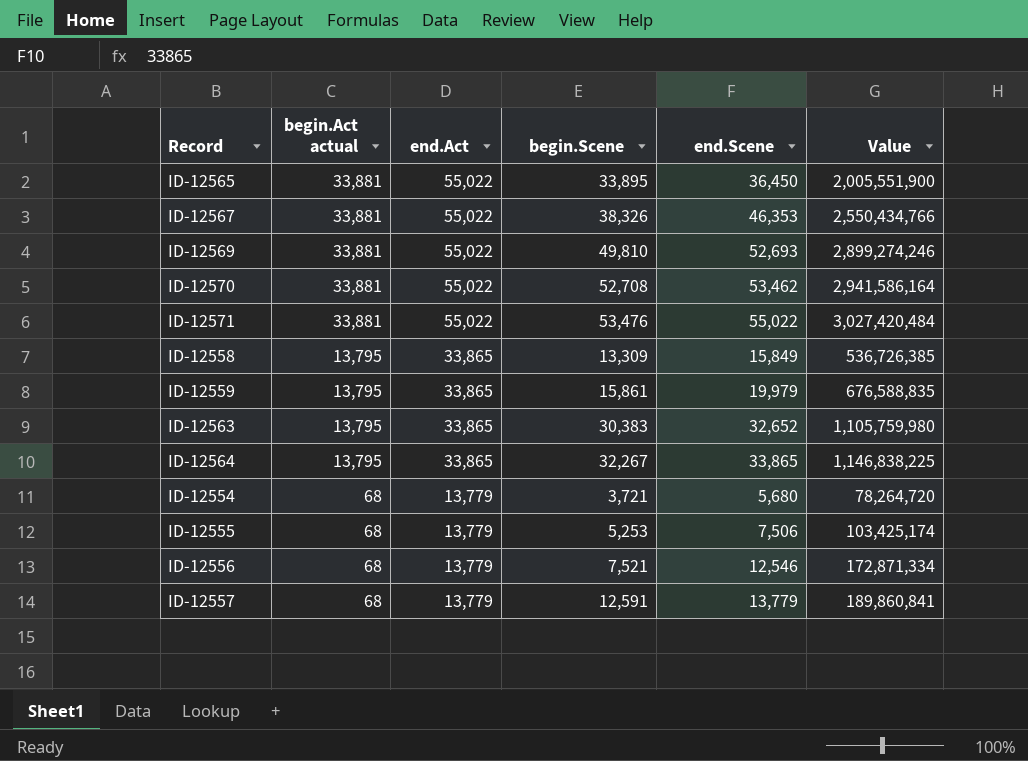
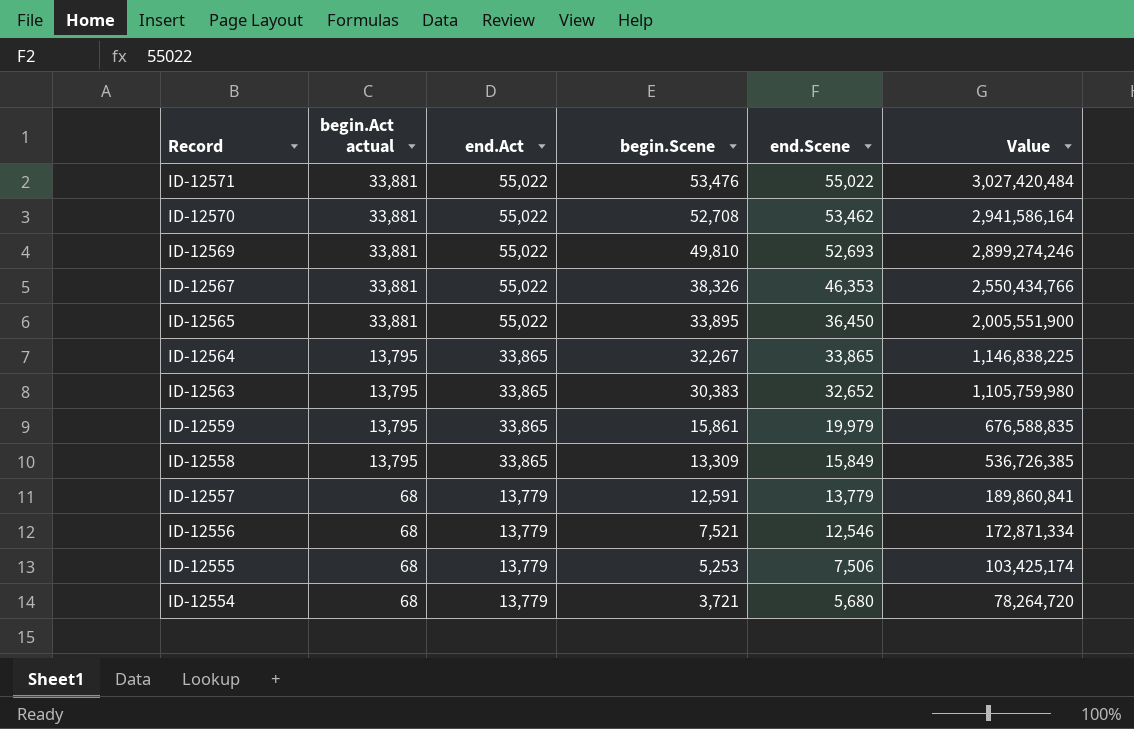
row order: begin.Act actual descending -> Record descending

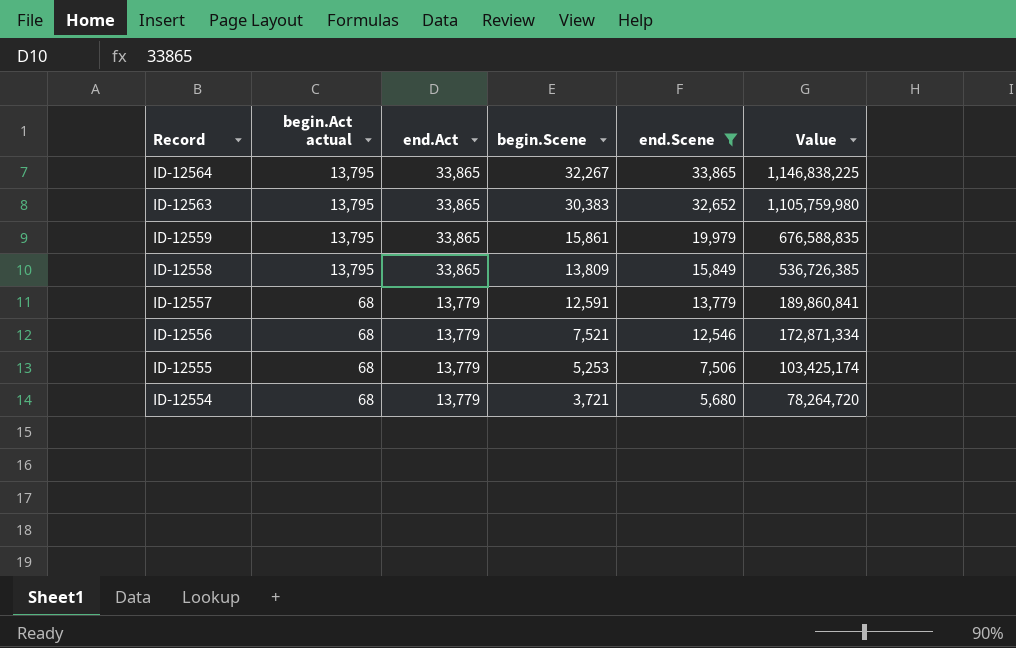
filter: none -> end.Scene <= 33,865
ID-12558 | begin.Scene: 13,309 -> 13,809

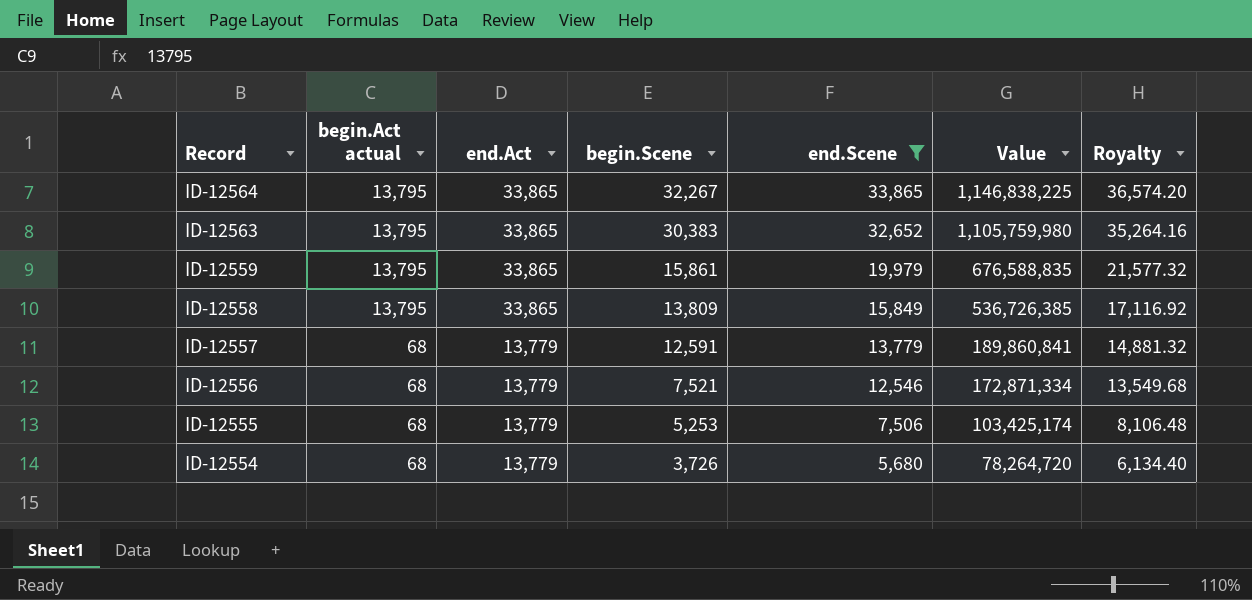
column Royalty | formula: none -> [end.Scene] * 1.08
ID-12554 | begin.Scene: 3,721 -> 3,726

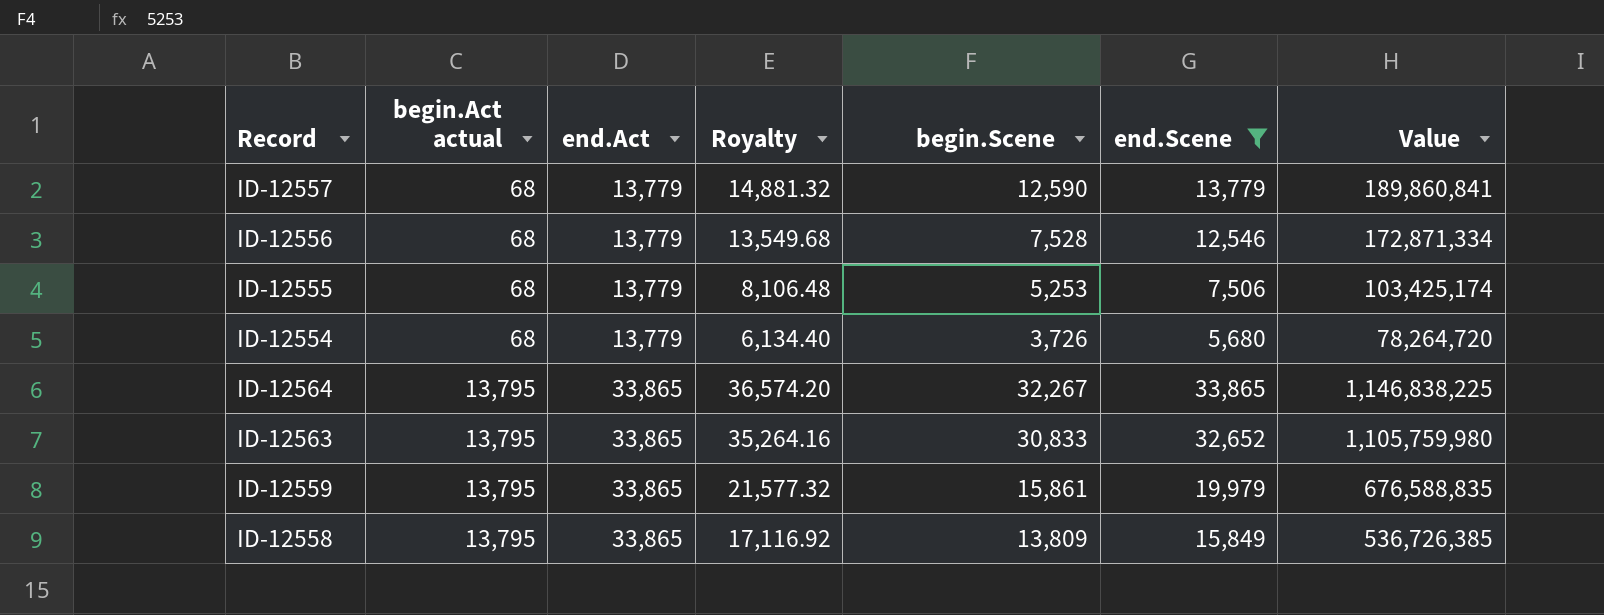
row order: Record descending -> begin.Act actual ascending
column Royalty | position: 7 -> 4
ID-12557 | begin.Scene: 12,591 -> 12,590
ID-12556 | begin.Scene: 7,521 -> 7,528
ID-12563 | begin.Scene: 30,383 -> 30,833

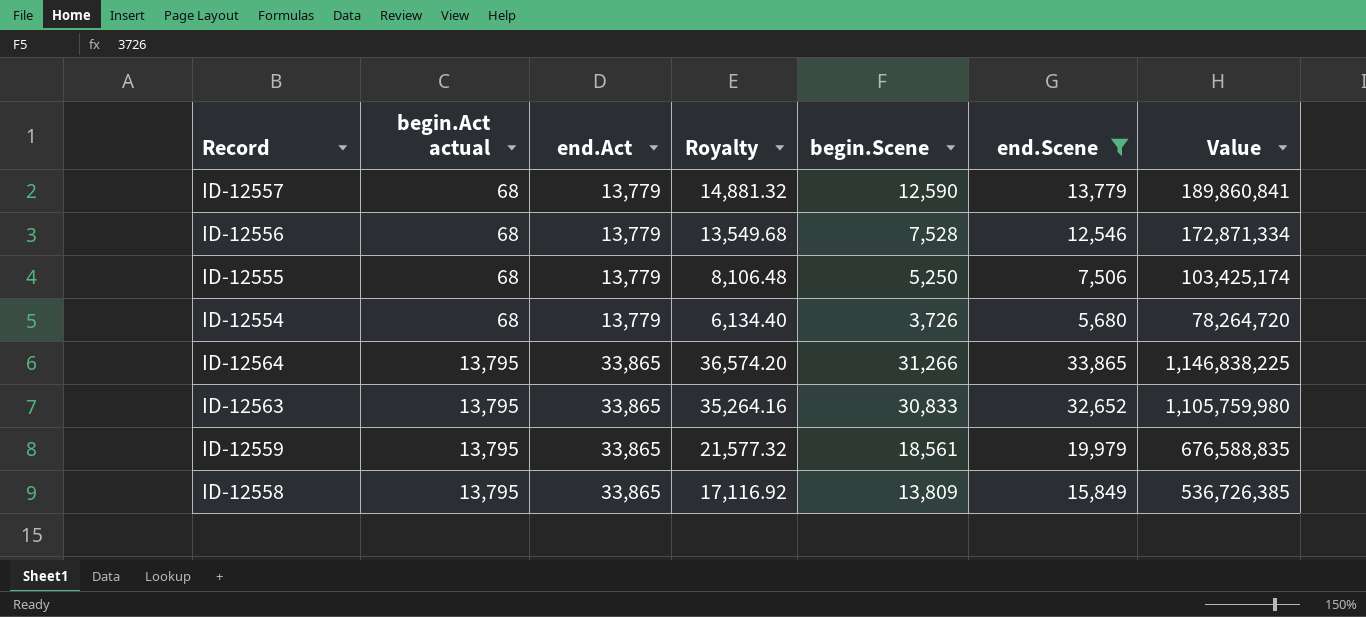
ID-12555 | begin.Scene: 5,253 -> 5,250
ID-12564 | begin.Scene: 32,267 -> 31,266
ID-12559 | begin.Scene: 15,861 -> 18,561

